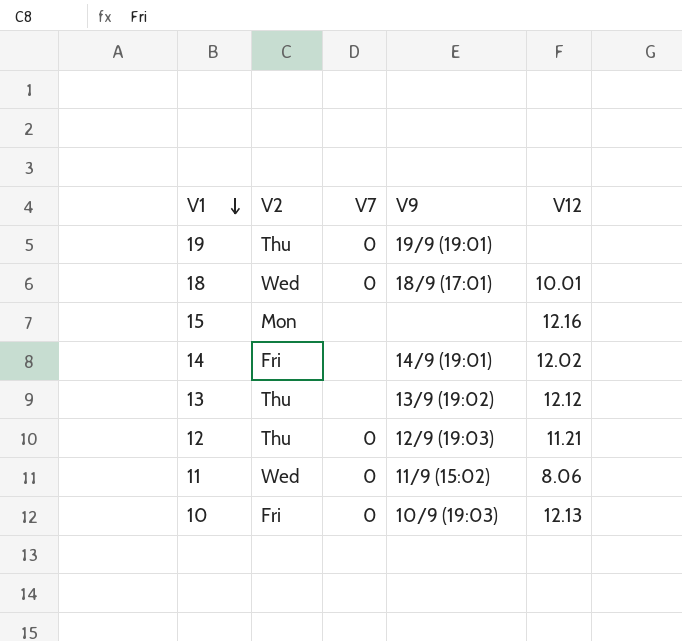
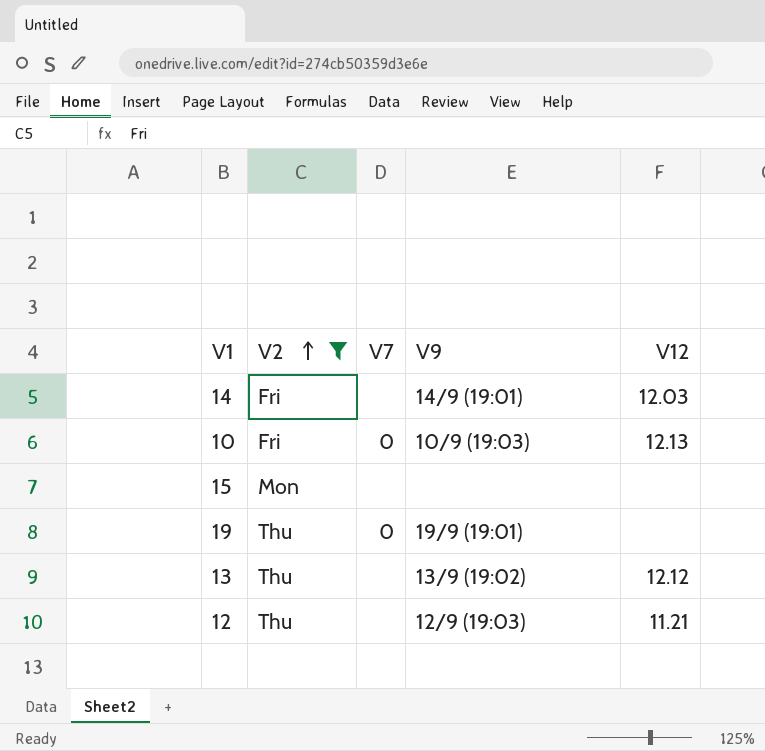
filter: none -> V2 != Wed
row order: V1 descending -> V2 ascending
14 | V12: 12.02 -> 12.03
15 | V12: 12.16 -> none
12 | V7: 0 -> none

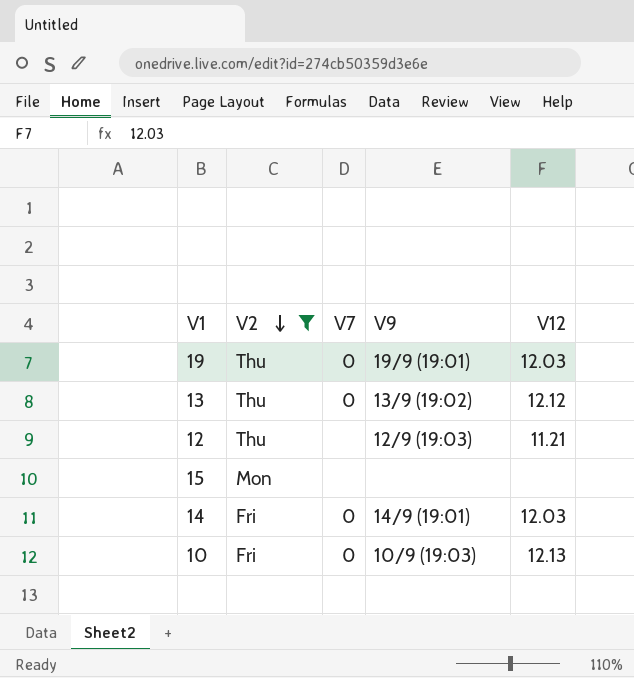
row order: V2 ascending -> V2 descending
19 | V12: none -> 12.03
13 | V7: none -> 0
14 | V7: none -> 0

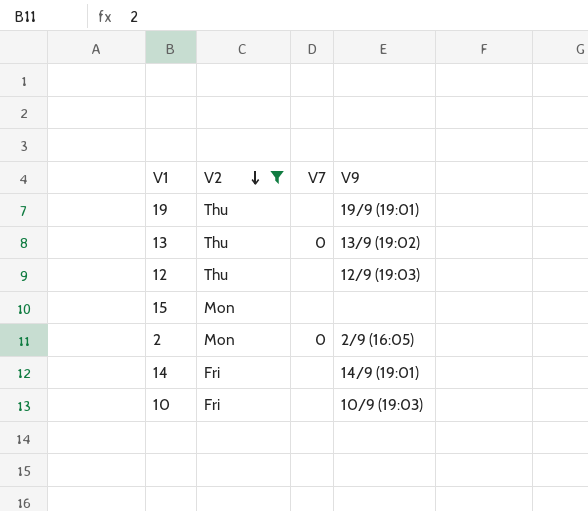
column V12 | position: 5 -> none
19 | V7: 0 -> none
row 2: none -> Mon | 0 | 2/9 (16:05)
14 | V7: 0 -> none
10 | V7: 0 -> none

